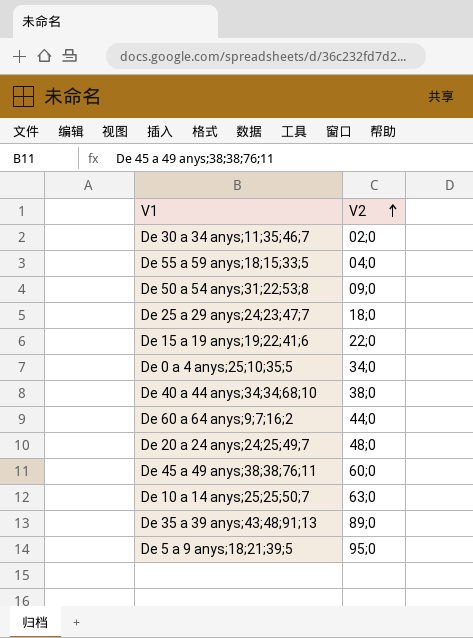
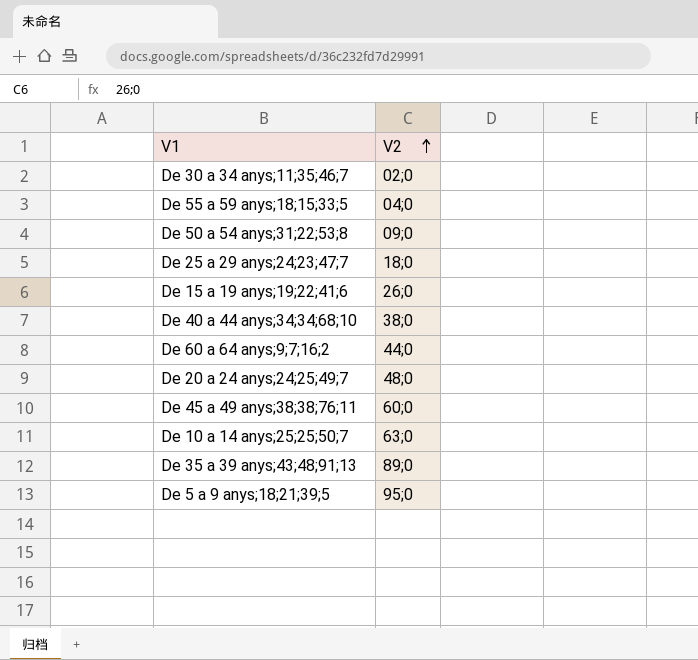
row De 0 a 4 anys;25;10;35;5: 34;0 -> none
De 15 a 19 anys;19;22;41;6 | V2: 22;0 -> 26;0

